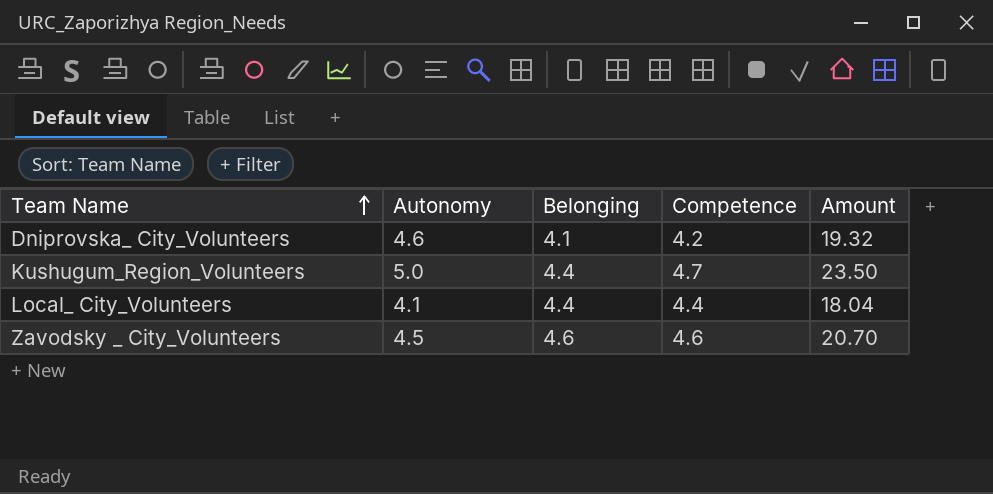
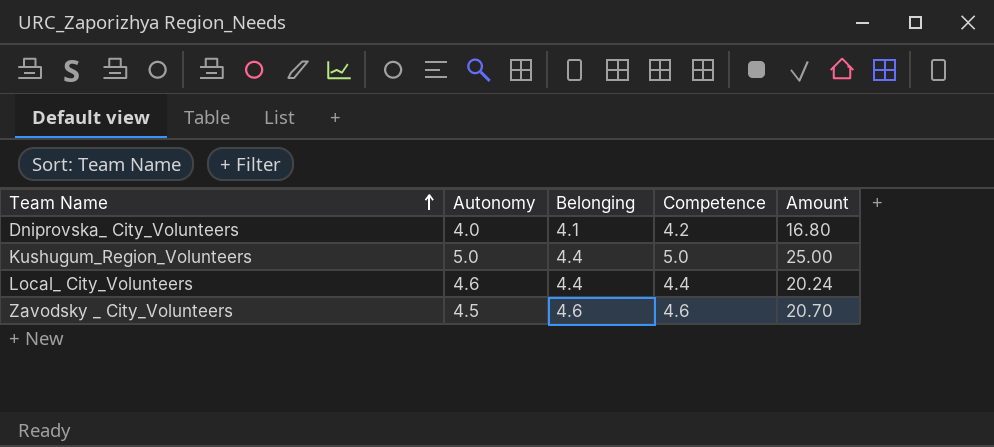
Dniprovska_ City_Volunteers | Autonomy: 4.6 -> 4.0
Dniprovska_ City_Volunteers | Amount: 19.32 -> 16.80
Kushugum_Region_Volunteers | Competence: 4.7 -> 5.0
Kushugum_Region_Volunteers | Amount: 23.50 -> 25.00
Local_ City_Volunteers | Autonomy: 4.1 -> 4.6
Local_ City_Volunteers | Amount: 18.04 -> 20.24

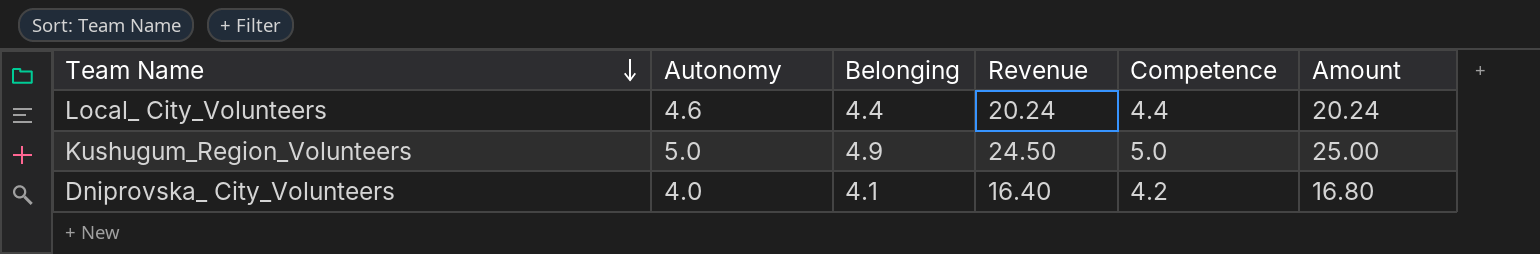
row order: Team Name ascending -> Team Name descending
column Revenue | formula: none -> [Autonomy] * [Belonging]
row Zavodsky _ City_Volunteers: 4.5 | 4.6 | 4.6 | 20.70 -> none
Kushugum_Region_Volunteers | Belonging: 4.4 -> 4.9

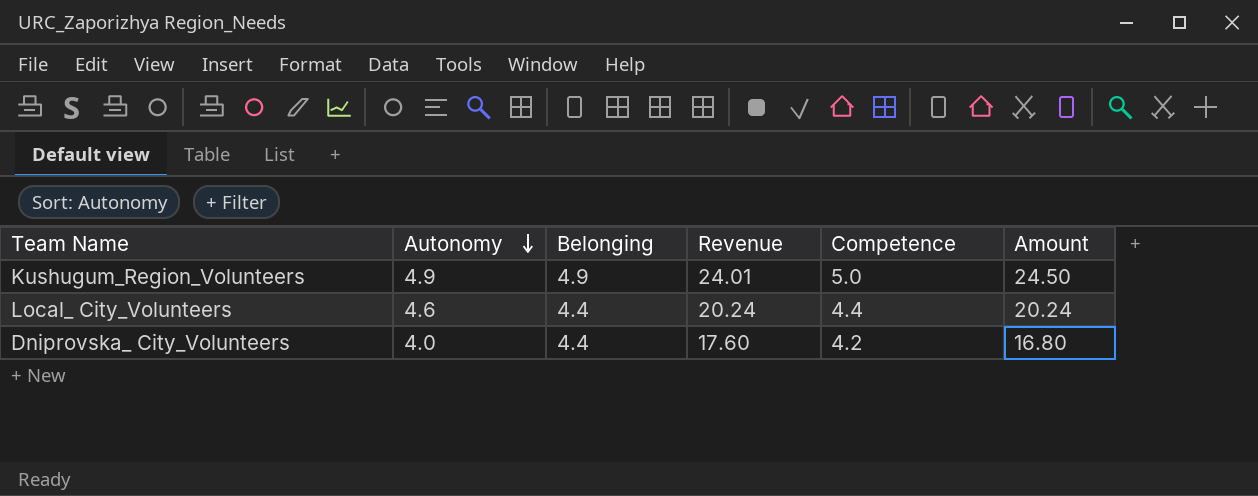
row order: Team Name descending -> Autonomy descending
Kushugum_Region_Volunteers | Autonomy: 5.0 -> 4.9
Kushugum_Region_Volunteers | Revenue: 24.50 -> 24.01
Kushugum_Region_Volunteers | Amount: 25.00 -> 24.50
Dniprovska_ City_Volunteers | Belonging: 4.1 -> 4.4
Dniprovska_ City_Volunteers | Revenue: 16.40 -> 17.60

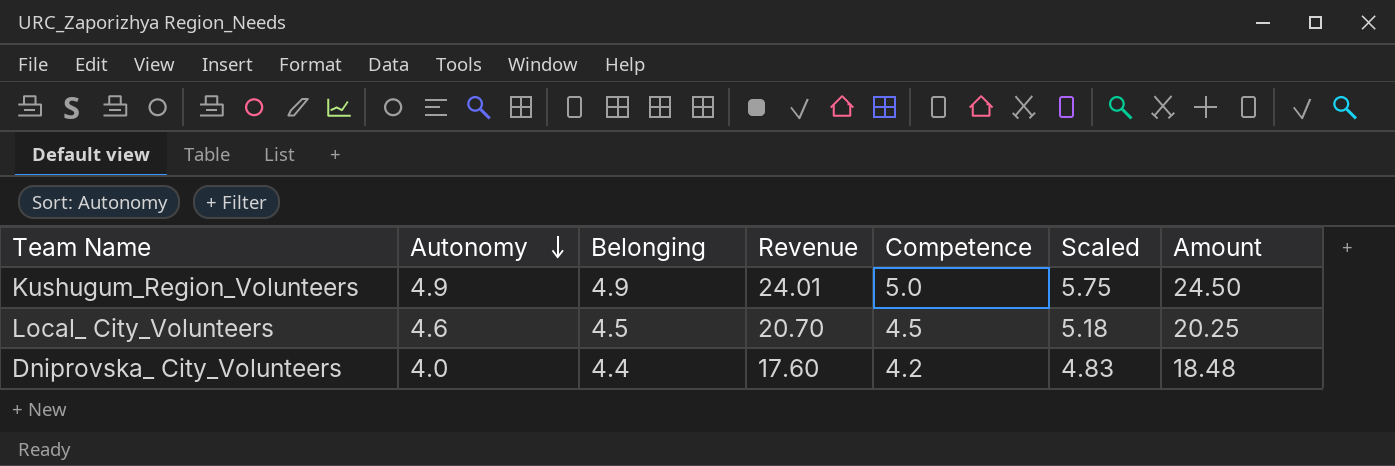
column Scaled | formula: none -> [Competence] * 1.15
column Amount | formula: [Autonomy] * [Competence] -> [Belonging] * [Competence]
Local_ City_Volunteers | Belonging: 4.4 -> 4.5
Local_ City_Volunteers | Revenue: 20.24 -> 20.70
Local_ City_Volunteers | Competence: 4.4 -> 4.5

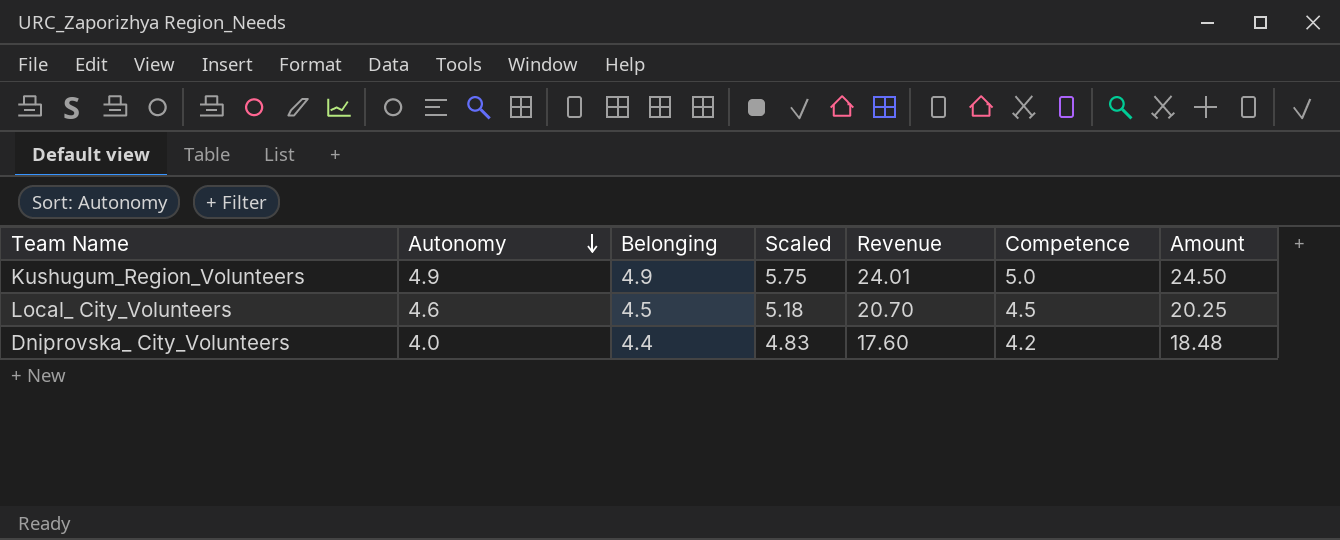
column Scaled | position: 6 -> 4

